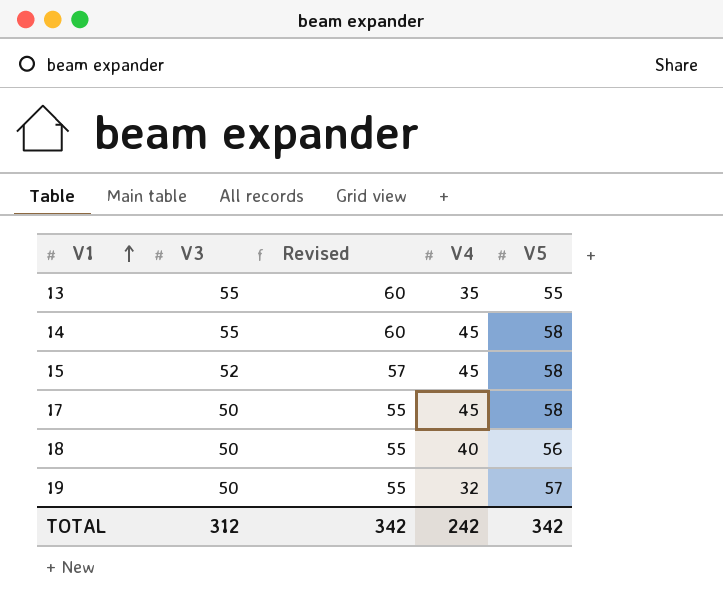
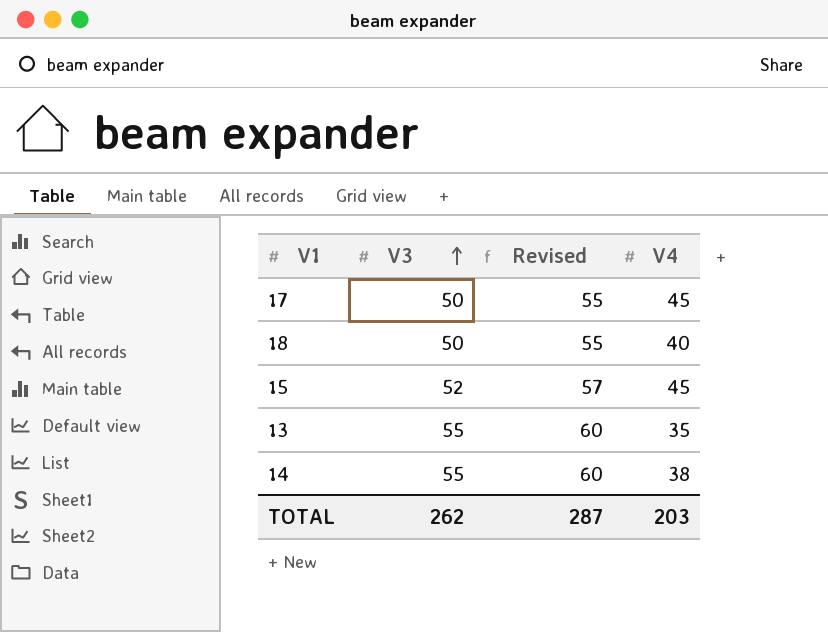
row order: V1 ascending -> V3 ascending
column V5 | position: 5 -> none
row 19: 50 | 55 | 32 | 57 -> none
14 | V4: 45 -> 38
TOTAL | V3: 312 -> 262
TOTAL | Revised: 342 -> 287
TOTAL | V4: 242 -> 203

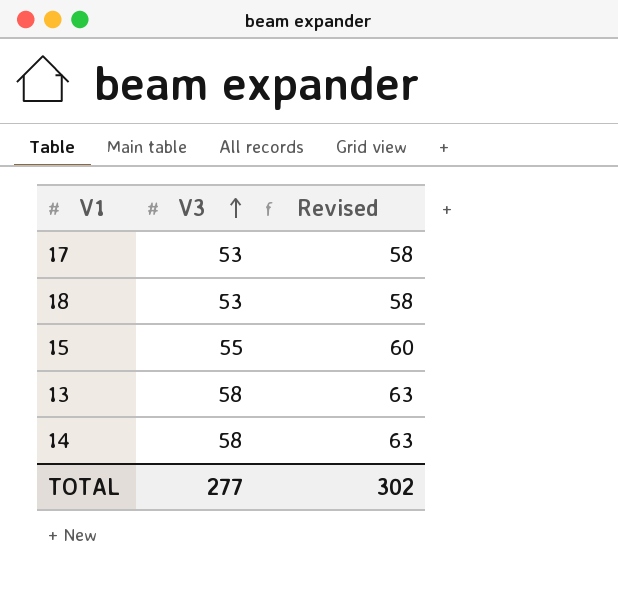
column V4 | position: 4 -> none
17 | V3: 50 -> 53
17 | Revised: 55 -> 58
18 | V3: 50 -> 53
18 | Revised: 55 -> 58
15 | V3: 52 -> 55
15 | Revised: 57 -> 60
13 | V3: 55 -> 58
13 | Revised: 60 -> 63
14 | V3: 55 -> 58
14 | Revised: 60 -> 63
TOTAL | V3: 262 -> 277
TOTAL | Revised: 287 -> 302

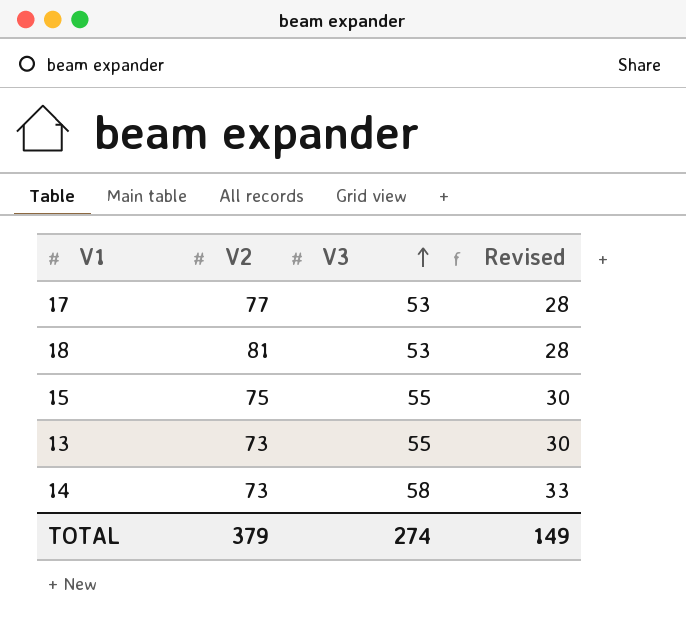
column V2 | position: none -> 2
column Revised | formula: [V3] + 5 -> [V3] - 25
13 | V3: 58 -> 55
TOTAL | V3: 277 -> 274
TOTAL | Revised: 302 -> 149

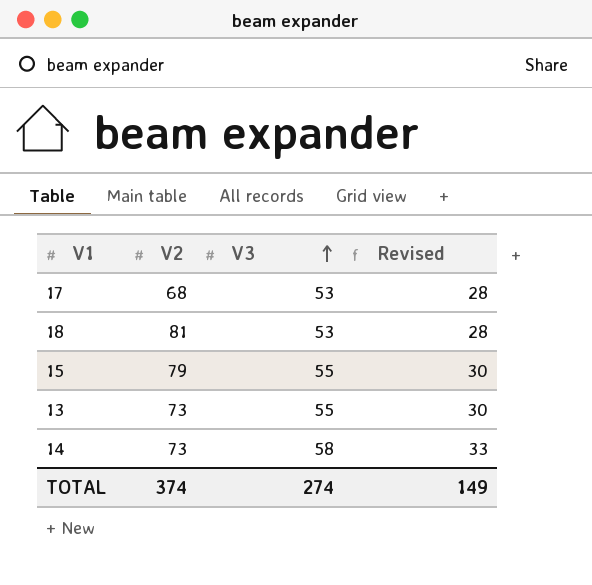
17 | V2: 77 -> 68
15 | V2: 75 -> 79
TOTAL | V2: 379 -> 374

